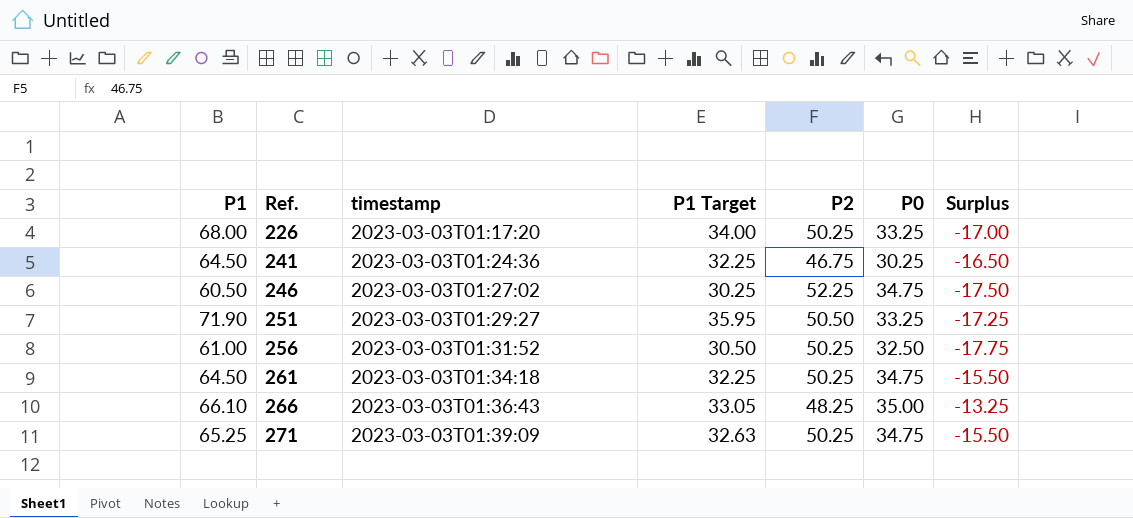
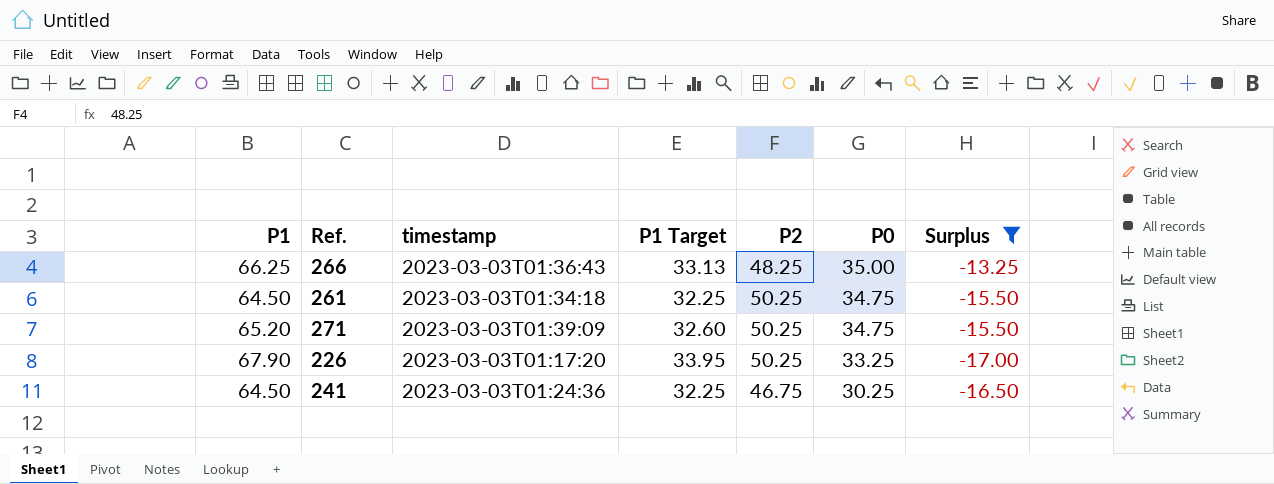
filter: none -> Surplus >= -17.00
row order: Ref. ascending -> P0 descending
266 | P1: 66.10 -> 66.25
266 | P1 Target: 33.05 -> 33.13
271 | P1: 65.25 -> 65.20
271 | P1 Target: 32.63 -> 32.60
226 | P1: 68.00 -> 67.90
226 | P1 Target: 34.00 -> 33.95

